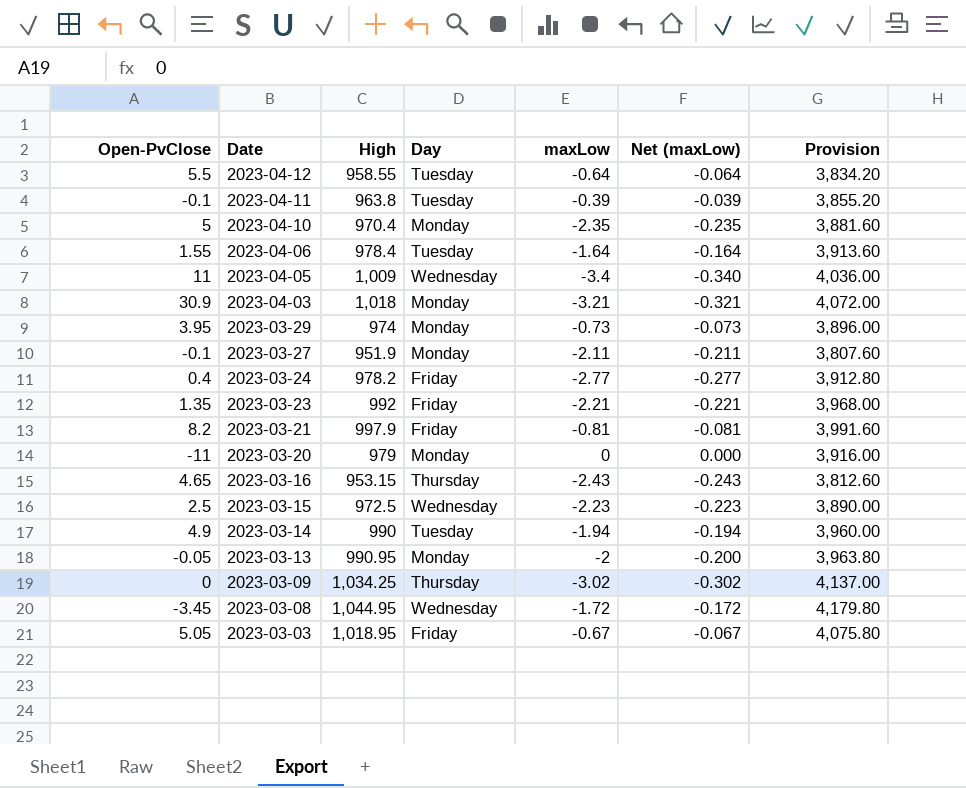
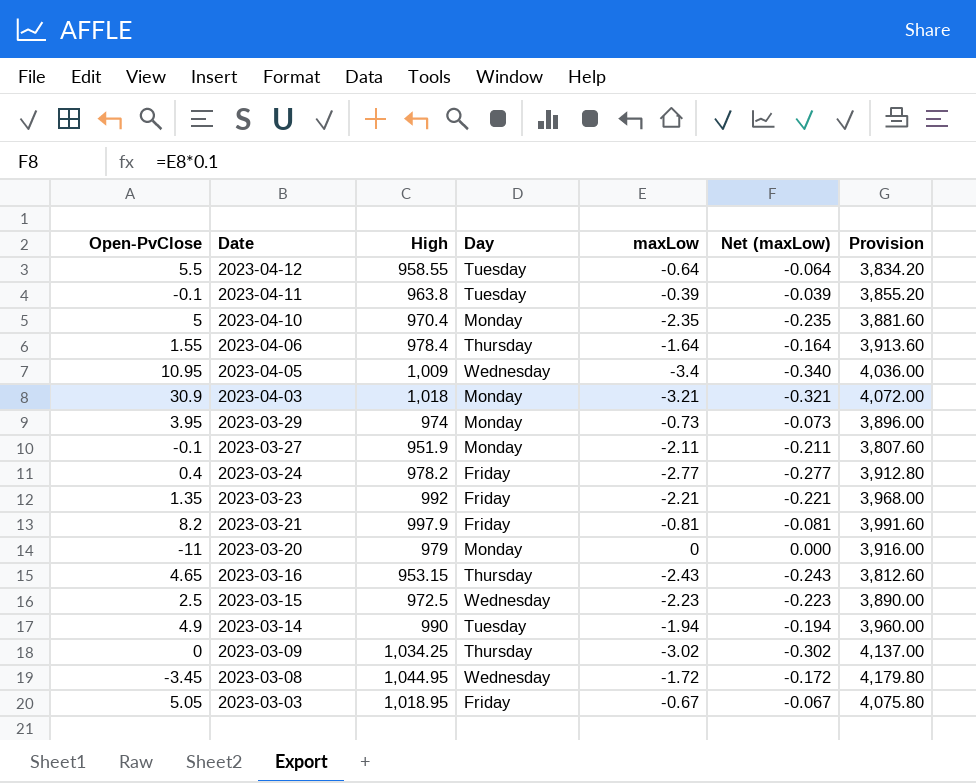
row 2023-03-13: -0.05 | 990.95 | Monday | -2 | -0.200 | 3,963.80 -> none
2023-04-06 | Day: Tuesday -> Thursday
2023-04-05 | Open-PvClose: 11 -> 10.95

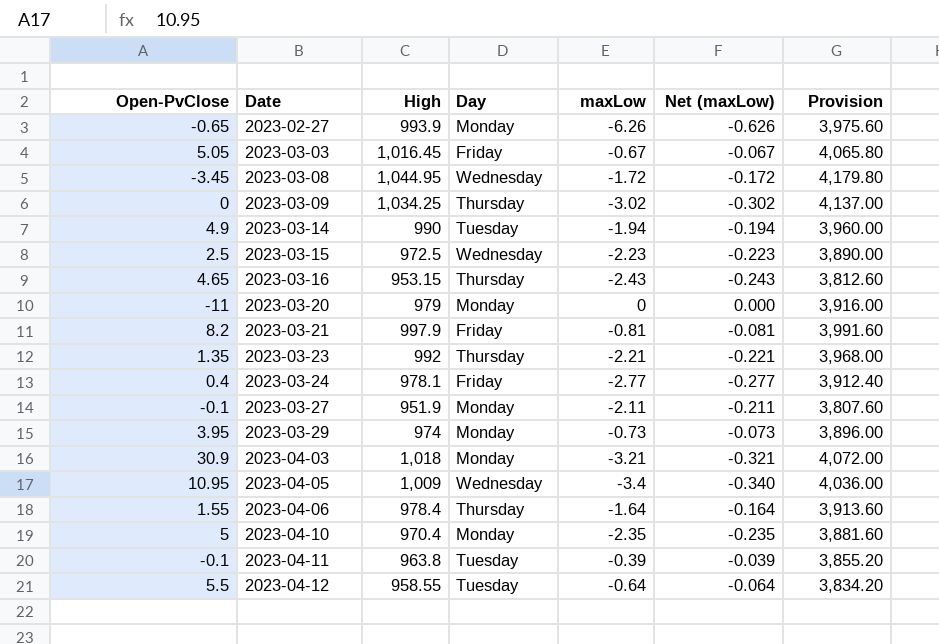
row order: Date descending -> Date ascending
row 2023-02-27: none -> -0.65 | 993.9 | Monday | -6.26 | -0.626 | 3,975.60
2023-03-03 | High: 1,018.95 -> 1,016.45
2023-03-03 | Provision: 4,075.80 -> 4,065.80
2023-03-23 | Day: Friday -> Thursday
2023-03-24 | High: 978.2 -> 978.1
2023-03-24 | Provision: 3,912.80 -> 3,912.40

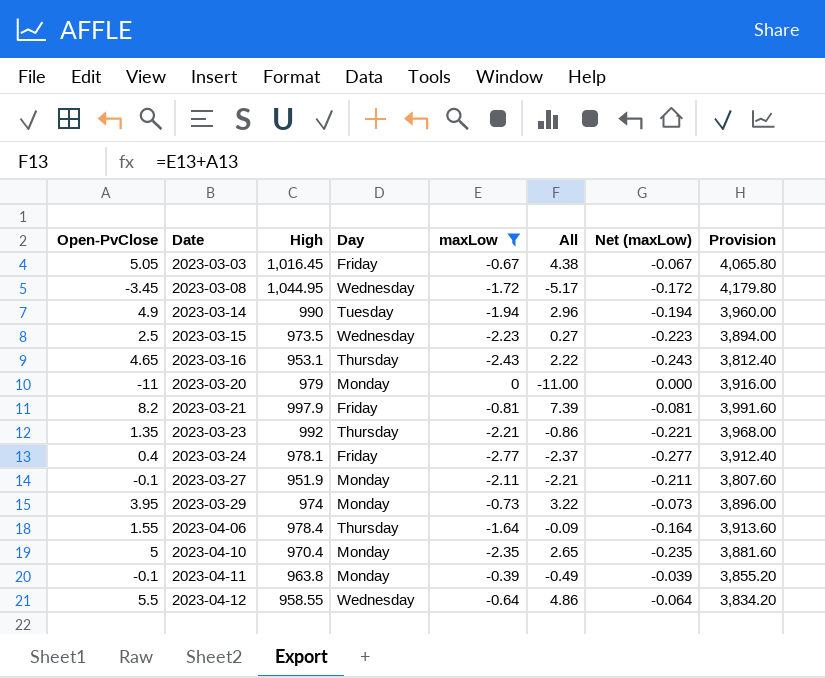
filter: none -> maxLow >= -2.77
column All | formula: none -> [Open-PvClose] + [maxLow]
2023-03-15 | High: 972.5 -> 973.5
2023-03-15 | Provision: 3,890.00 -> 3,894.00
2023-03-16 | High: 953.15 -> 953.1
2023-03-16 | Provision: 3,812.60 -> 3,812.40
2023-04-11 | Day: Tuesday -> Monday
2023-04-12 | Day: Tuesday -> Wednesday

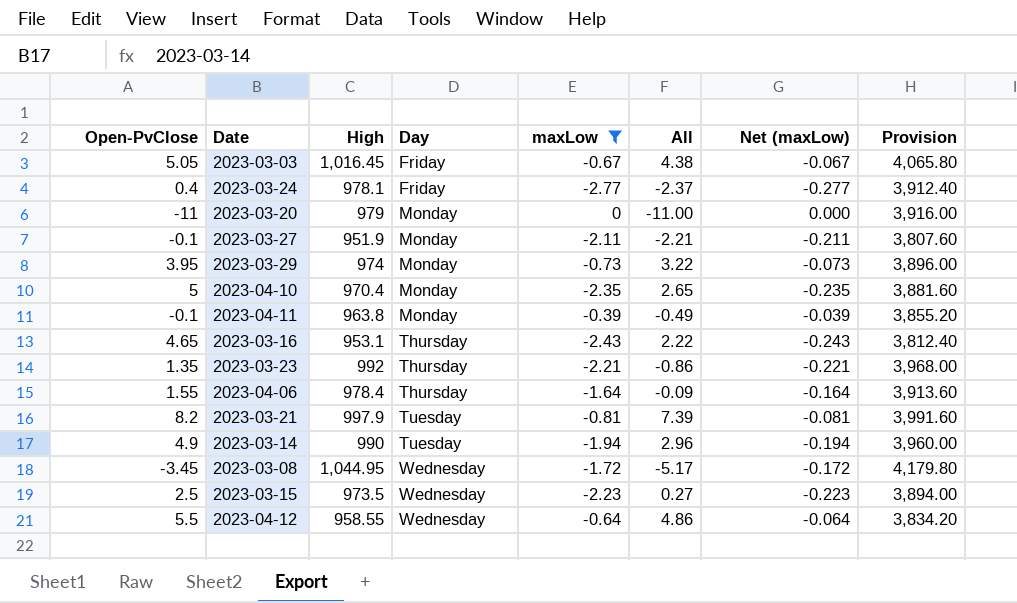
row order: Date ascending -> Day ascending
2023-03-21 | Day: Friday -> Tuesday

